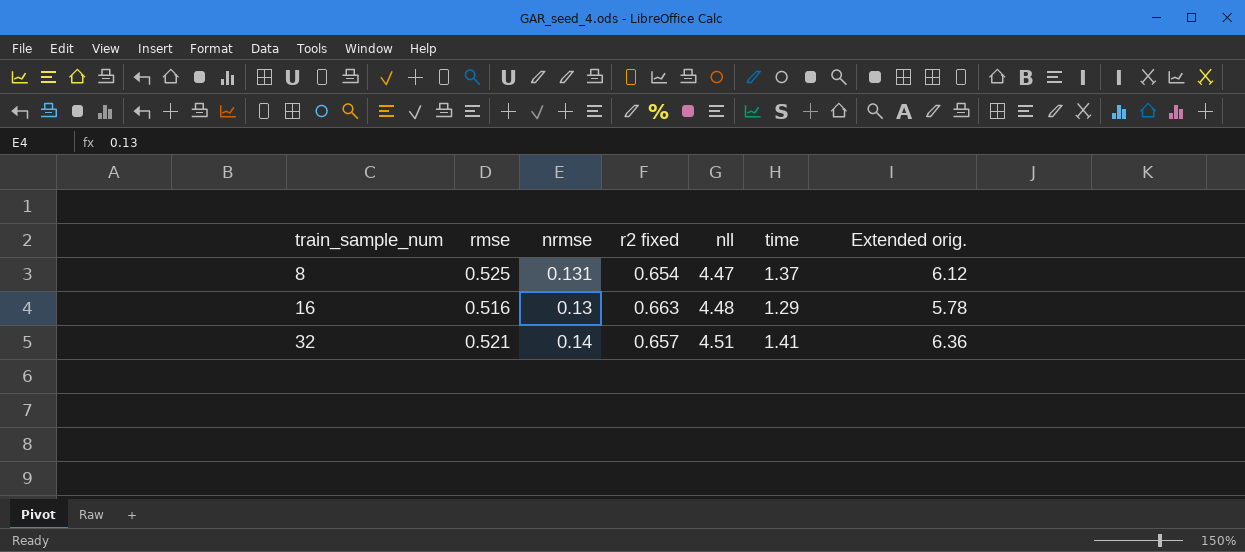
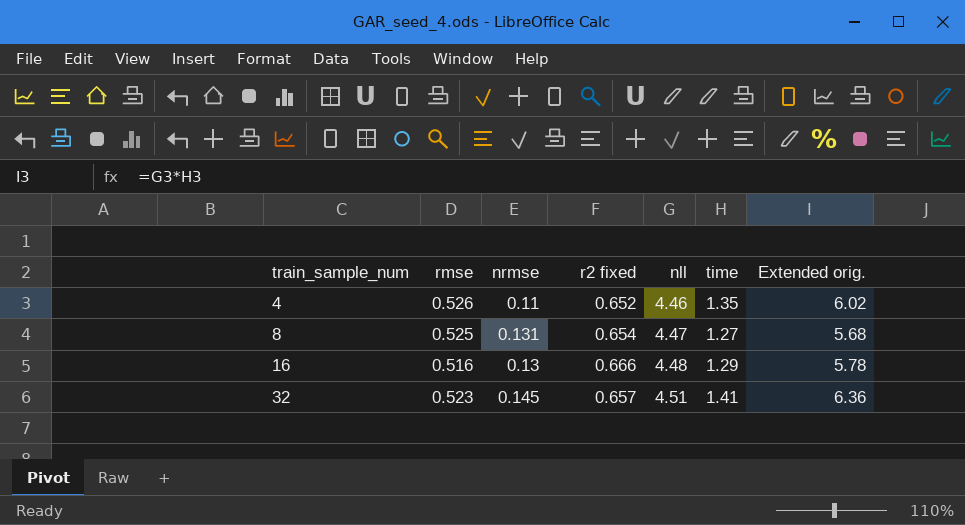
row 4: none -> 0.526 | 0.11 | 0.652 | 4.46 | 1.35 | 6.02
8 | time: 1.37 -> 1.27
8 | Extended orig.: 6.12 -> 5.68
16 | r2 fixed: 0.663 -> 0.666
32 | rmse: 0.521 -> 0.523
32 | nrmse: 0.14 -> 0.145

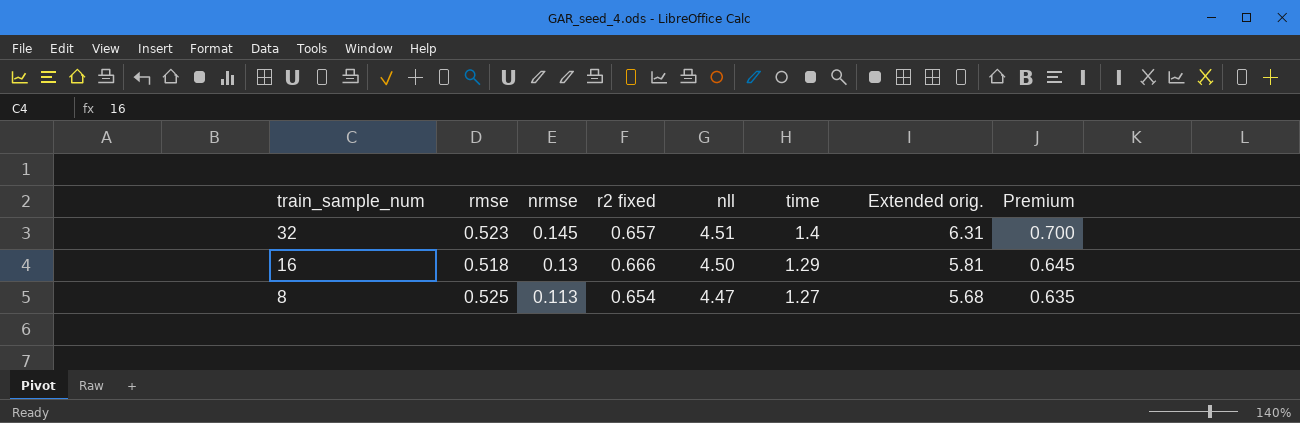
row order: train_sample_num ascending -> train_sample_num descending
column Premium | formula: none -> [time] * 0.5
row 4: 0.526 | 0.11 | 0.652 | 4.46 | 1.35 | 6.02 -> none
32 | time: 1.41 -> 1.4
32 | Extended orig.: 6.36 -> 6.31
16 | rmse: 0.516 -> 0.518
16 | nll: 4.48 -> 4.50
16 | Extended orig.: 5.78 -> 5.81
8 | nrmse: 0.131 -> 0.113

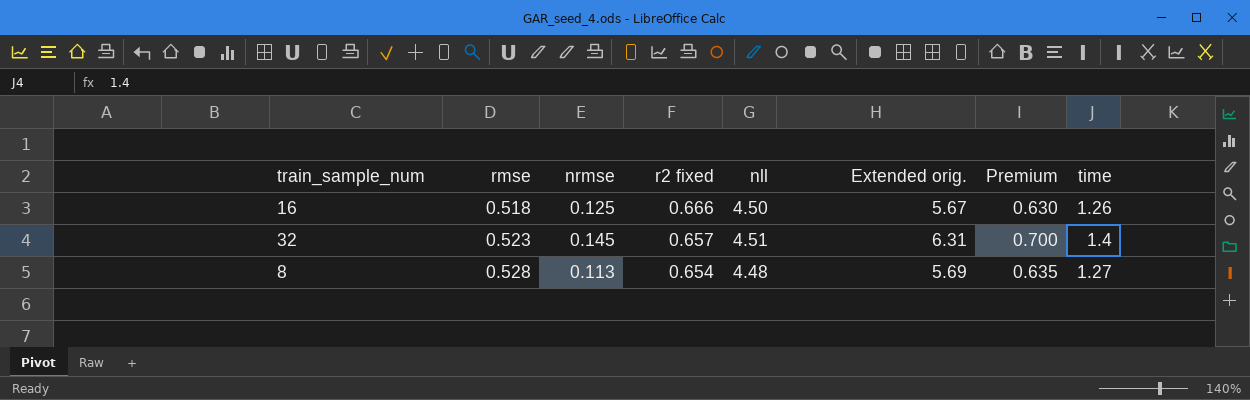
row order: train_sample_num descending -> rmse ascending
column time | position: 6 -> 8
16 | nrmse: 0.13 -> 0.125
16 | Extended orig.: 5.81 -> 5.67
16 | Premium: 0.645 -> 0.630
16 | time: 1.29 -> 1.26
8 | rmse: 0.525 -> 0.528
8 | nll: 4.47 -> 4.48
8 | Extended orig.: 5.68 -> 5.69

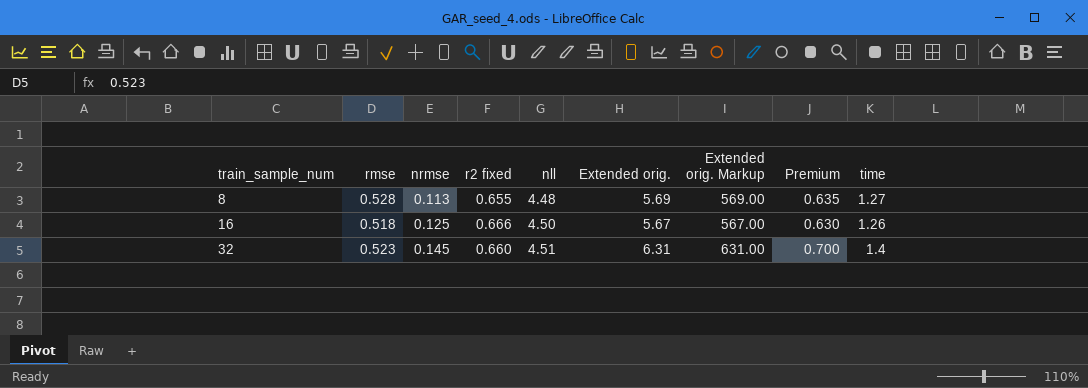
row order: rmse ascending -> train_sample_num ascending
column Extended orig. Markup | formula: none -> [Extended orig.] * 100
8 | r2 fixed: 0.654 -> 0.655
32 | r2 fixed: 0.657 -> 0.660

